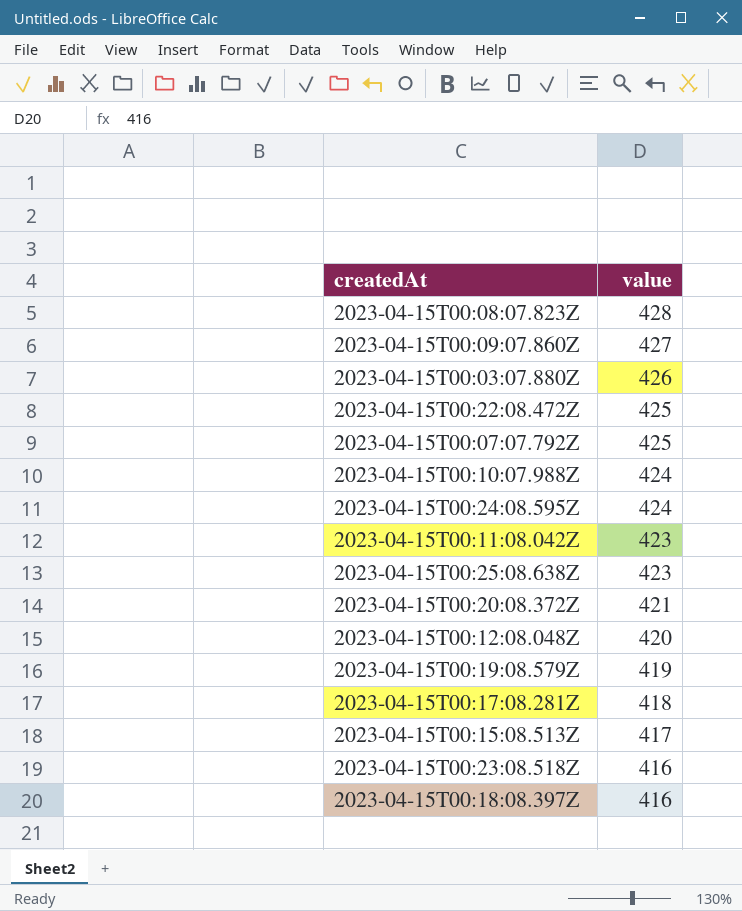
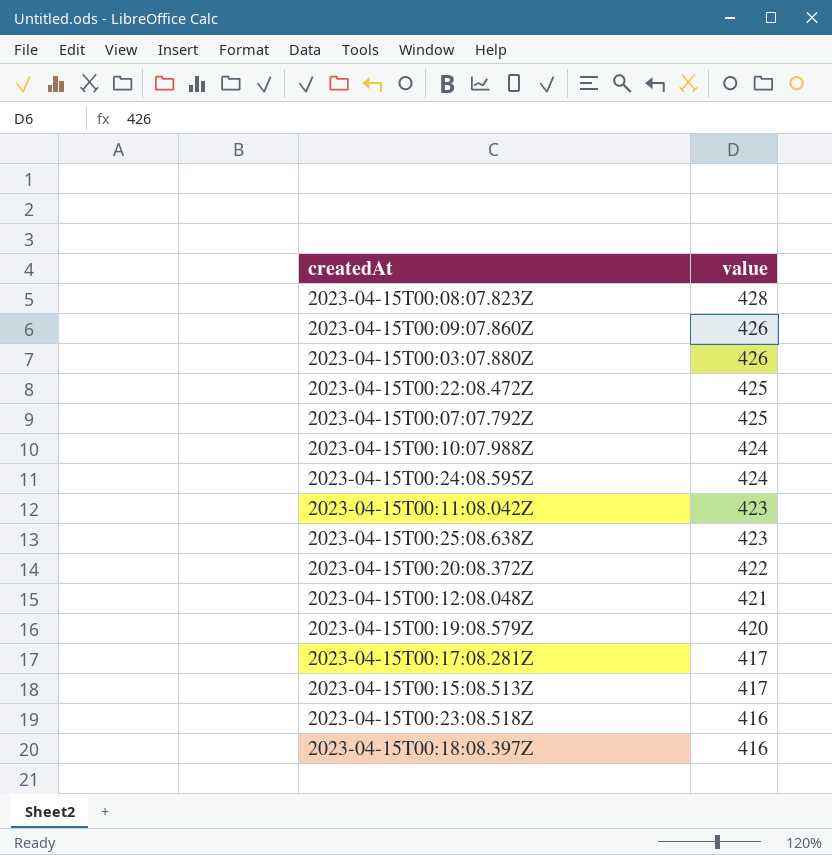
2023-04-15T00:09:07.860Z | value: 427 -> 426
2023-04-15T00:20:08.372Z | value: 421 -> 422
2023-04-15T00:12:08.048Z | value: 420 -> 421
2023-04-15T00:19:08.579Z | value: 419 -> 420
2023-04-15T00:17:08.281Z | value: 418 -> 417

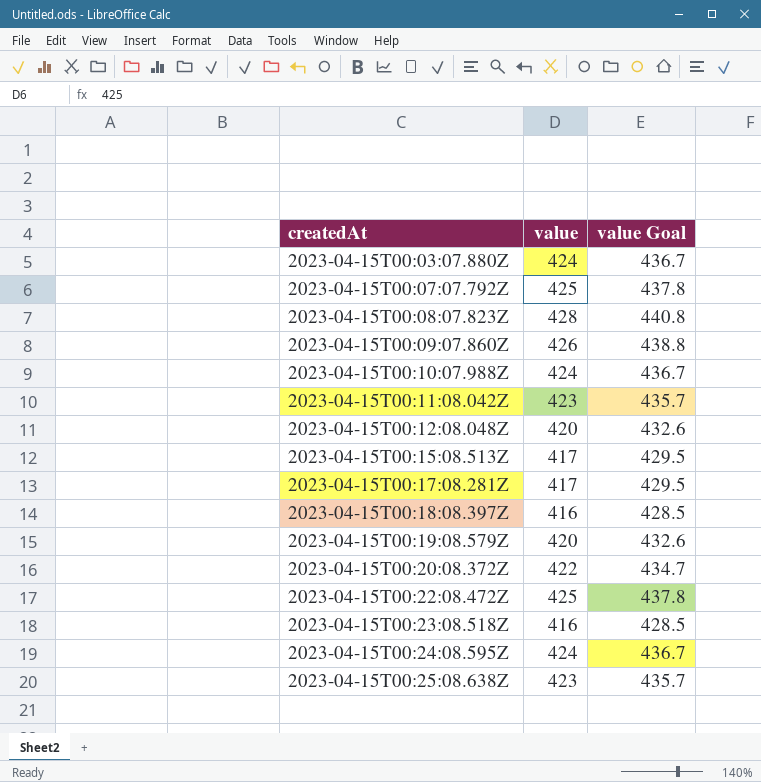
row order: value descending -> createdAt ascending
column value Goal | formula: none -> [value] * 1.03
2023-04-15T00:03:07.880Z | value: 426 -> 424
2023-04-15T00:12:08.048Z | value: 421 -> 420

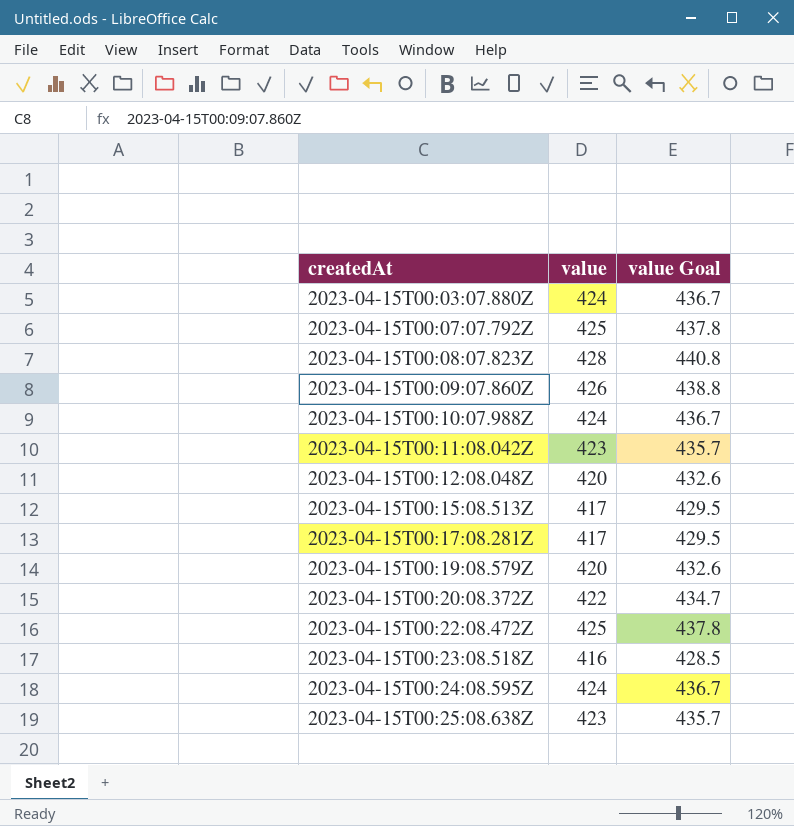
row 2023-04-15T00:18:08.397Z: 416 | 428.5 -> none

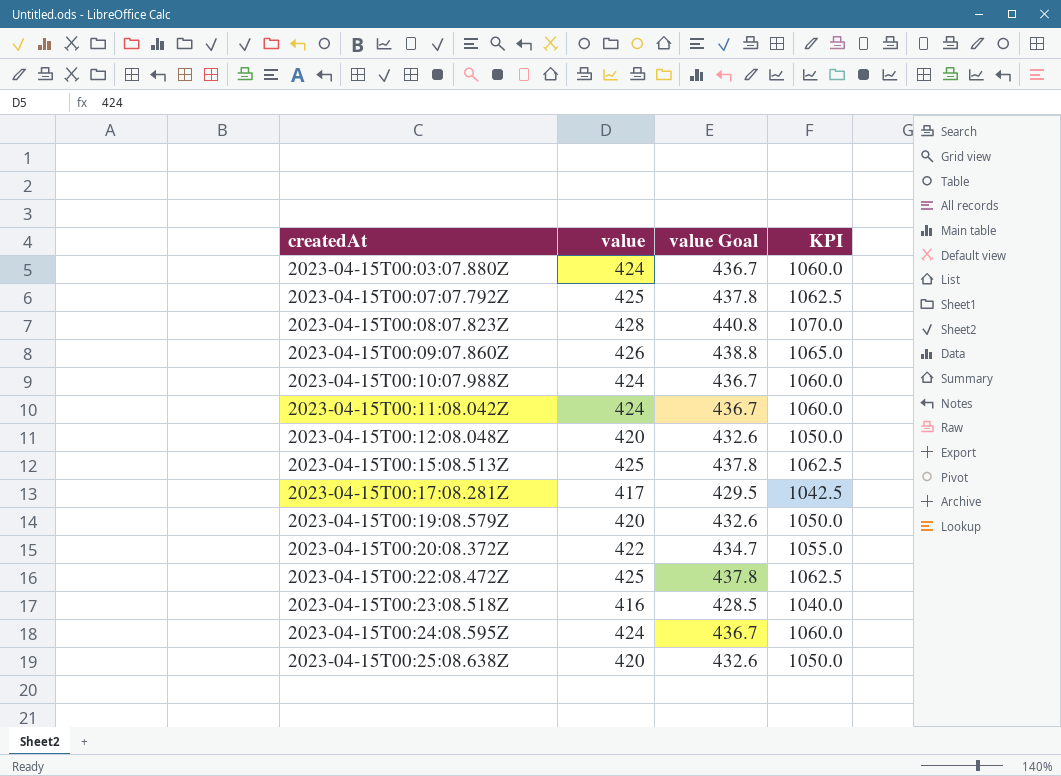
column KPI | formula: none -> [value] * 2.5
2023-04-15T00:11:08.042Z | value: 423 -> 424
2023-04-15T00:11:08.042Z | value Goal: 435.7 -> 436.7
2023-04-15T00:15:08.513Z | value: 417 -> 425
2023-04-15T00:15:08.513Z | value Goal: 429.5 -> 437.8
2023-04-15T00:25:08.638Z | value: 423 -> 420
2023-04-15T00:25:08.638Z | value Goal: 435.7 -> 432.6

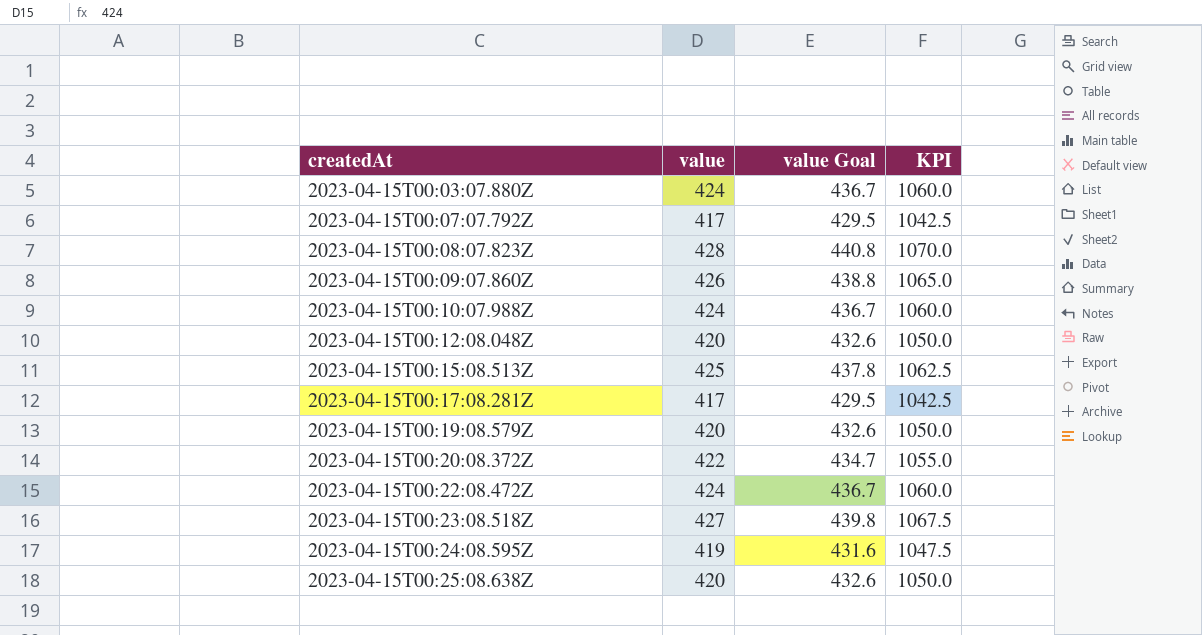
row 2023-04-15T00:11:08.042Z: 424 | 436.7 | 1060.0 -> none
2023-04-15T00:07:07.792Z | value: 425 -> 417
2023-04-15T00:07:07.792Z | value Goal: 437.8 -> 429.5
2023-04-15T00:07:07.792Z | KPI: 1062.5 -> 1042.5
2023-04-15T00:22:08.472Z | value: 425 -> 424
2023-04-15T00:22:08.472Z | value Goal: 437.8 -> 436.7
2023-04-15T00:22:08.472Z | KPI: 1062.5 -> 1060.0
2023-04-15T00:23:08.518Z | value: 416 -> 427
2023-04-15T00:23:08.518Z | value Goal: 428.5 -> 439.8
2023-04-15T00:23:08.518Z | KPI: 1040.0 -> 1067.5
2023-04-15T00:24:08.595Z | value: 424 -> 419
2023-04-15T00:24:08.595Z | value Goal: 436.7 -> 431.6
2023-04-15T00:24:08.595Z | KPI: 1060.0 -> 1047.5

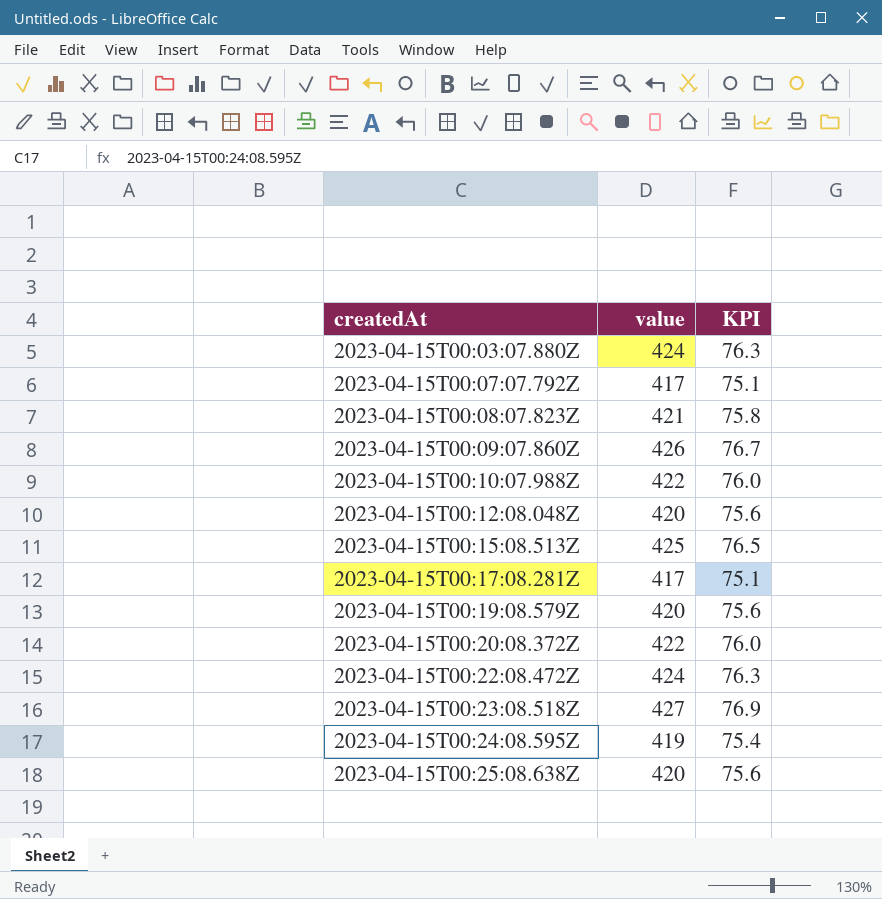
column value Goal | formula: [value] * 1.03 -> none
column KPI | formula: [value] * 2.5 -> [value] * 0.18
2023-04-15T00:08:07.823Z | value: 428 -> 421
2023-04-15T00:10:07.988Z | value: 424 -> 422

